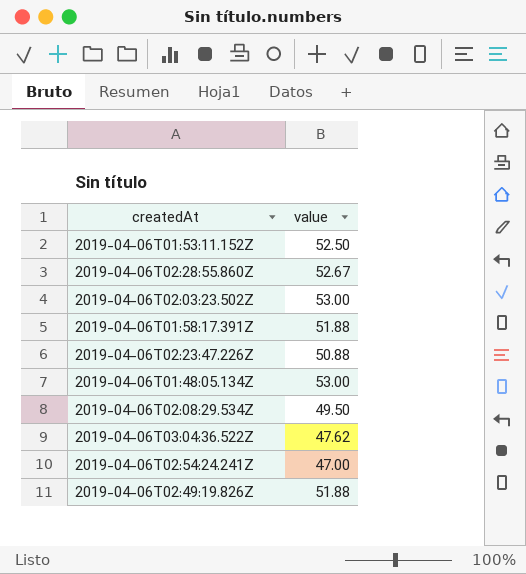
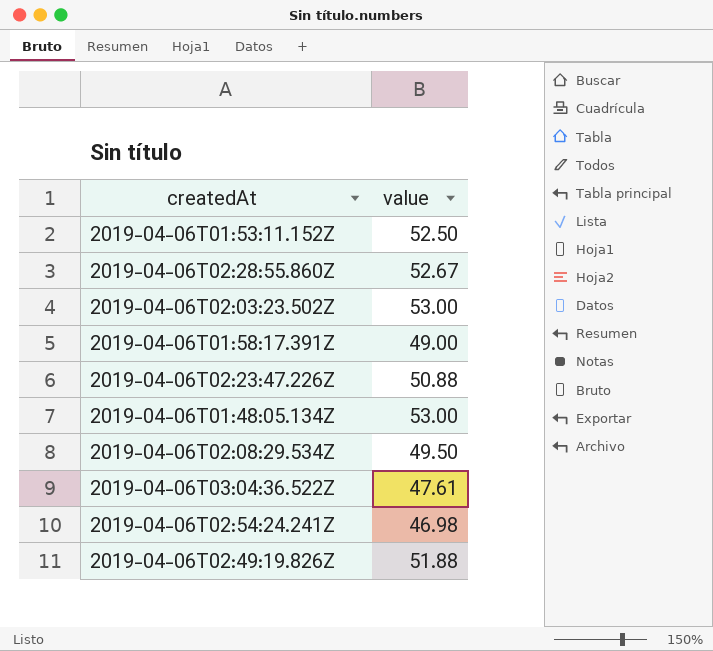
2019-04-06T01:58:17.391Z | value: 51.88 -> 49.00
2019-04-06T03:04:36.522Z | value: 47.62 -> 47.61
2019-04-06T02:54:24.241Z | value: 47.00 -> 46.98

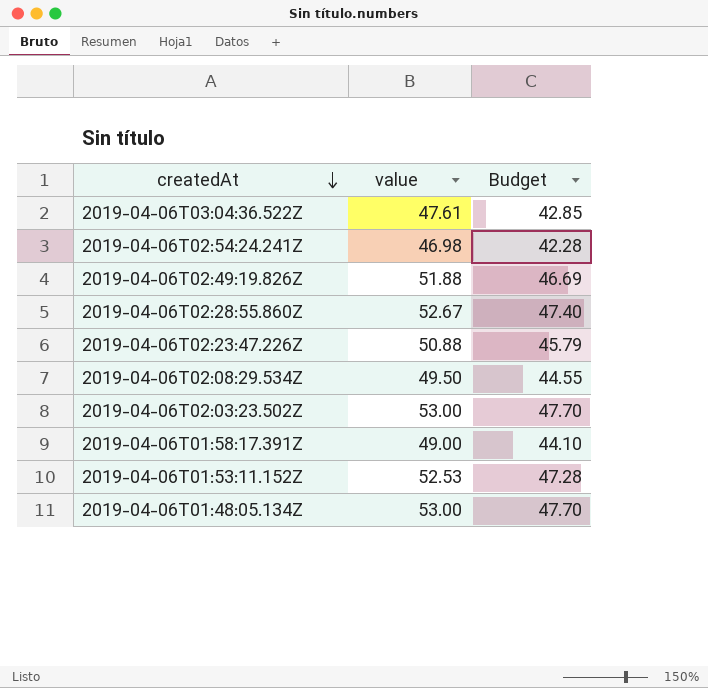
row order: none -> createdAt descending
column Budget | formula: none -> [value] * 0.9
2019-04-06T01:53:11.152Z | value: 52.50 -> 52.53

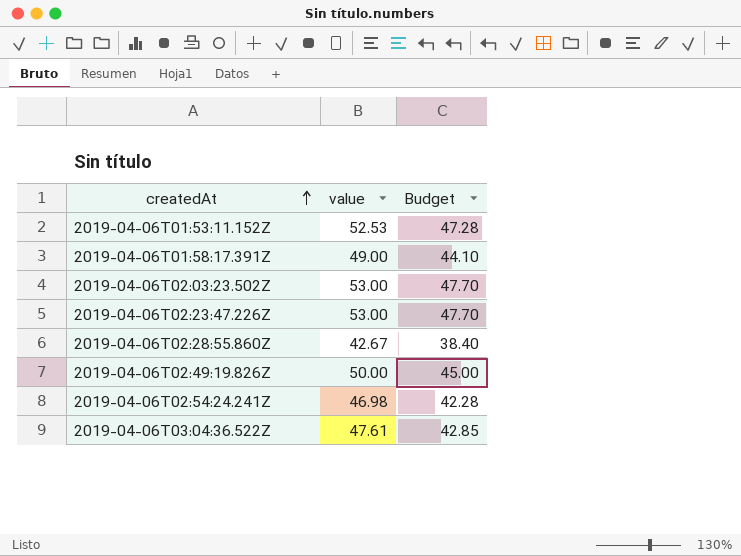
row order: createdAt descending -> createdAt ascending
row 2019-04-06T02:08:29.534Z: 49.50 | 44.55 -> none
row 2019-04-06T01:48:05.134Z: 53.00 | 47.70 -> none
2019-04-06T02:23:47.226Z | value: 50.88 -> 53.00
2019-04-06T02:23:47.226Z | Budget: 45.79 -> 47.70
2019-04-06T02:28:55.860Z | value: 52.67 -> 42.67
2019-04-06T02:28:55.860Z | Budget: 47.40 -> 38.40
2019-04-06T02:49:19.826Z | value: 51.88 -> 50.00
2019-04-06T02:49:19.826Z | Budget: 46.69 -> 45.00

